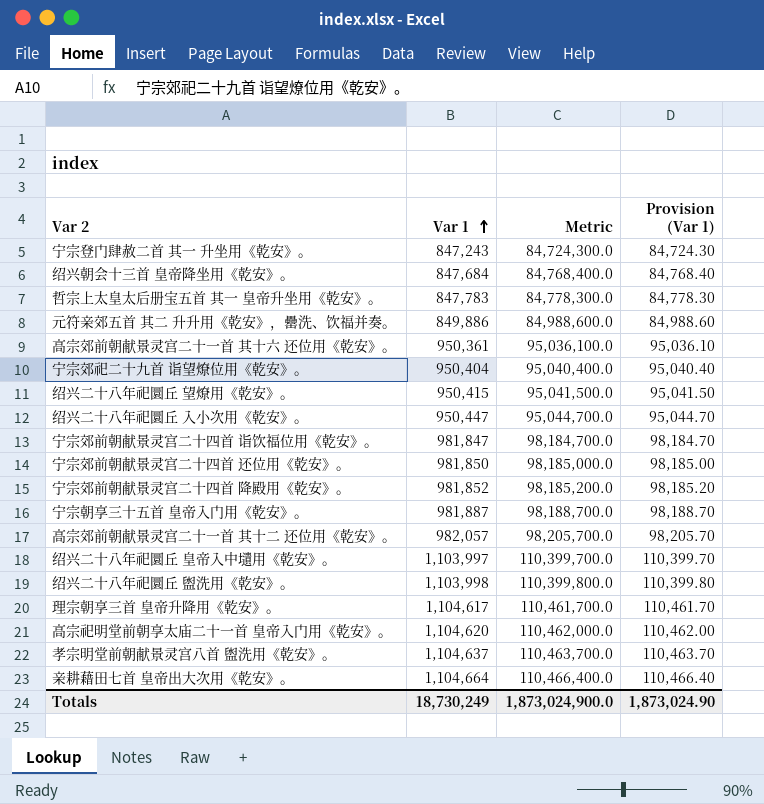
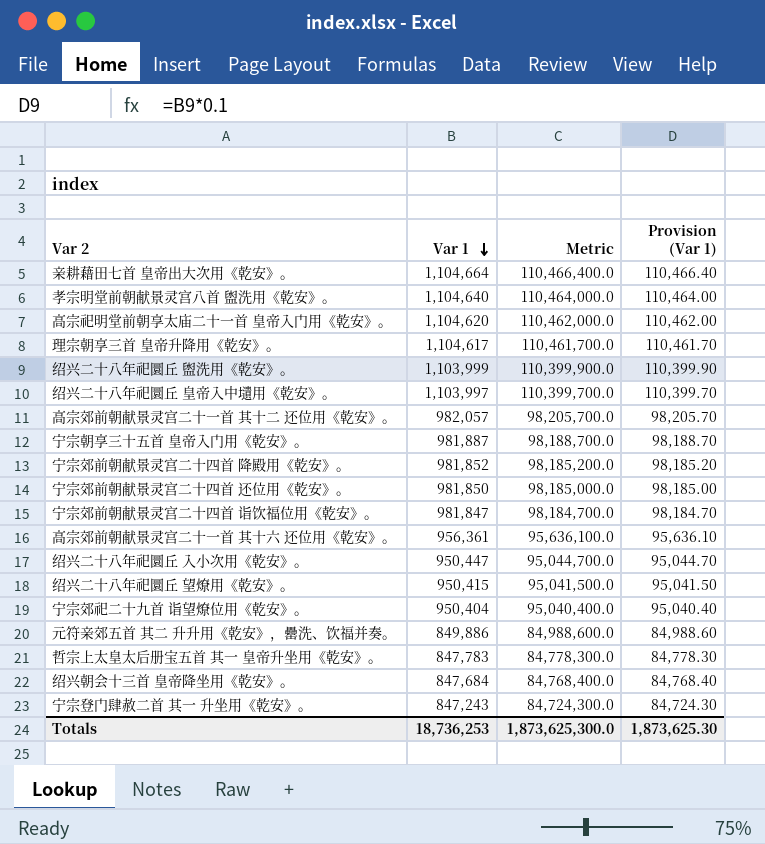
row order: Var 1 ascending -> Var 1 descending
孝宗明堂前朝献景灵宫八首 盥洗用《乾安》。 | Var 1: 1,104,637 -> 1,104,640
孝宗明堂前朝献景灵宫八首 盥洗用《乾安》。 | Metric: 110,463,700.0 -> 110,464,000.0
孝宗明堂前朝献景灵宫八首 盥洗用《乾安》。 | Provision (Var 1): 110,463.70 -> 110,464.00
绍兴二十八年祀圜丘 盥洗用《乾安》。 | Var 1: 1,103,998 -> 1,103,999
绍兴二十八年祀圜丘 盥洗用《乾安》。 | Metric: 110,399,800.0 -> 110,399,900.0
绍兴二十八年祀圜丘 盥洗用《乾安》。 | Provision (Var 1): 110,399.80 -> 110,399.90
高宗郊前朝献景灵宫二十一首 其十六 还位用《乾安》。 | Var 1: 950,361 -> 956,361
高宗郊前朝献景灵宫二十一首 其十六 还位用《乾安》。 | Metric: 95,036,100.0 -> 95,636,100.0
高宗郊前朝献景灵宫二十一首 其十六 还位用《乾安》。 | Provision (Var 1): 95,036.10 -> 95,636.10
Totals | Var 1: 18,730,249 -> 18,736,253
Totals | Metric: 1,873,024,900.0 -> 1,873,625,300.0
Totals | Provision (Var 1): 1,873,024.90 -> 1,873,625.30

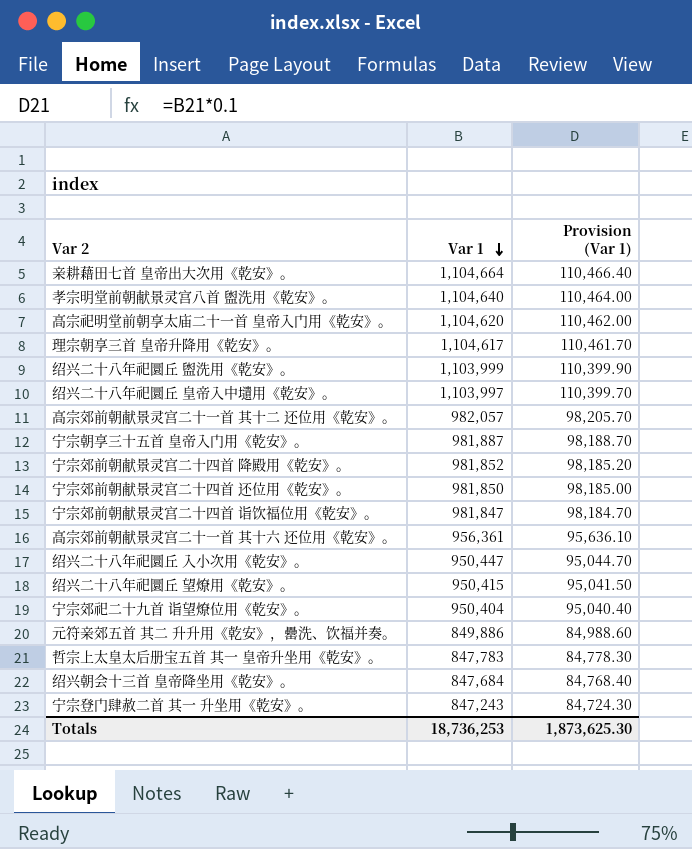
column Metric | formula: [Var 1] * 100 -> none

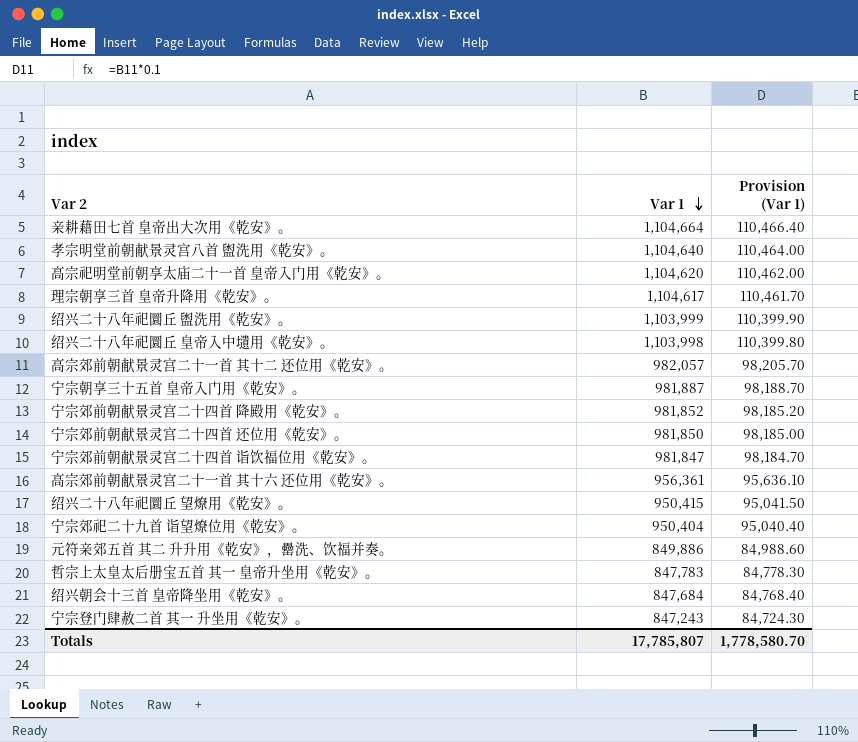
row 绍兴二十八年祀圜丘 入小次用《乾安》。: 950,447 | 95,044.70 -> none
绍兴二十八年祀圜丘 皇帝入中壝用《乾安》。 | Var 1: 1,103,997 -> 1,103,998
绍兴二十八年祀圜丘 皇帝入中壝用《乾安》。 | Provision (Var 1): 110,399.70 -> 110,399.80
Totals | Var 1: 18,736,253 -> 17,785,807
Totals | Provision (Var 1): 1,873,625.30 -> 1,778,580.70

